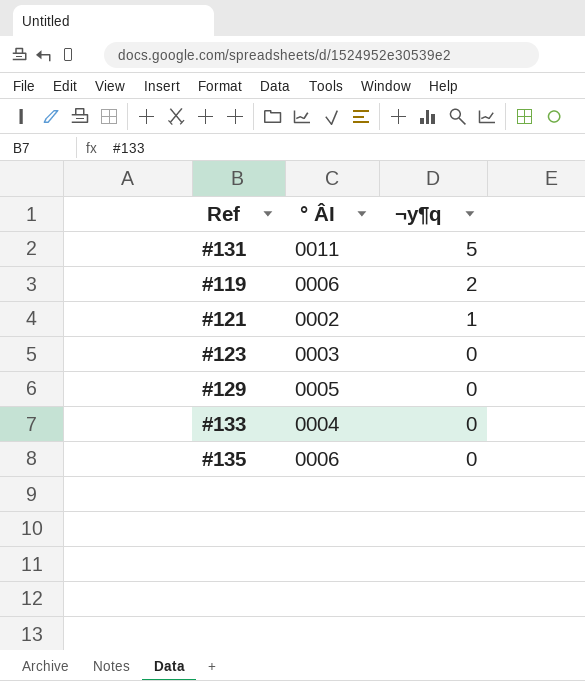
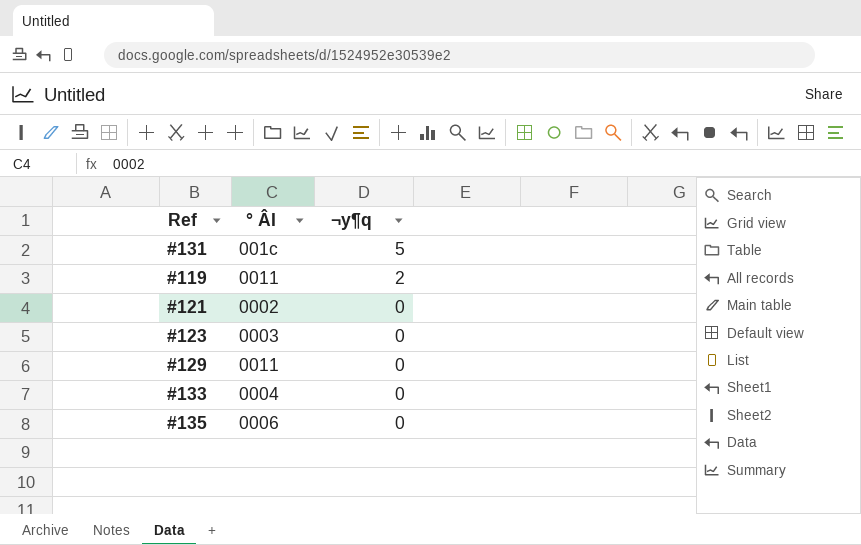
#131 | ° ÂI: 0011 -> 001c
#119 | ° ÂI: 0006 -> 0011
#121 | ¬y¶q: 1 -> 0
#129 | ° ÂI: 0005 -> 0011

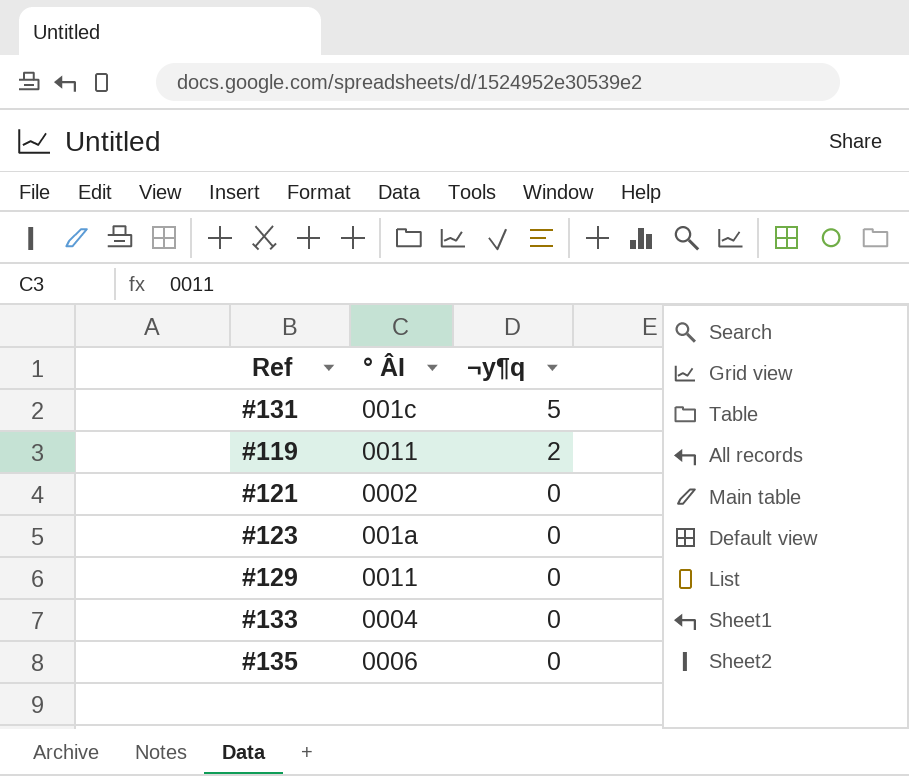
#123 | ° ÂI: 0003 -> 001a

